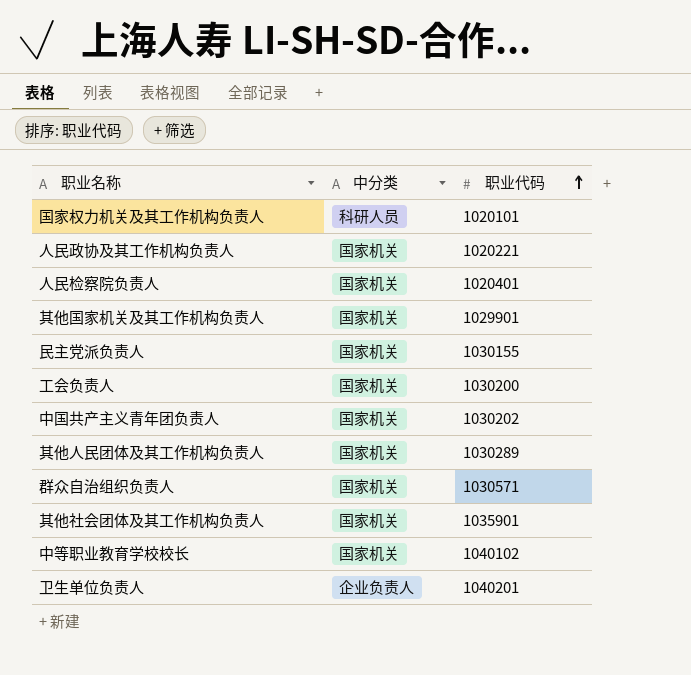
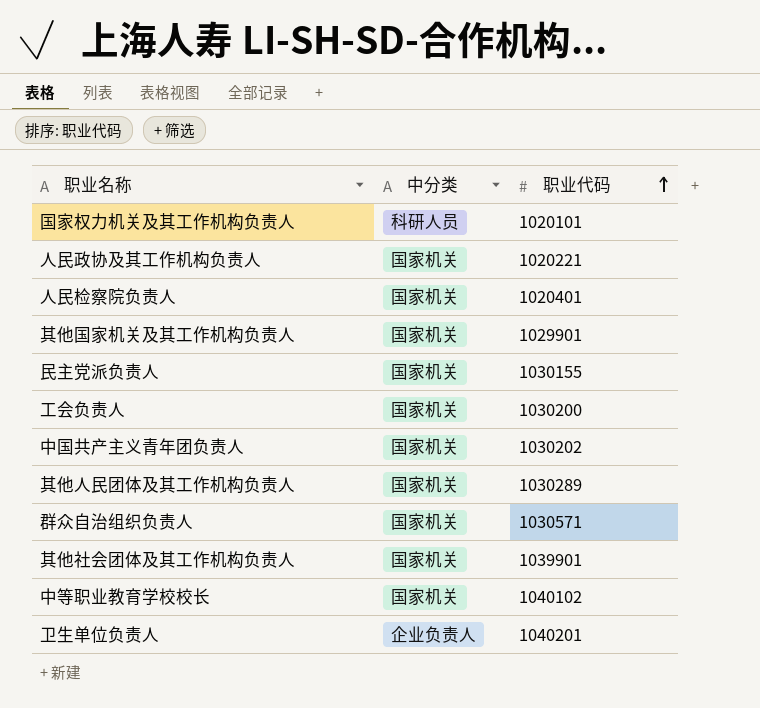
其他社会团体及其工作机构负责人 | 职业代码: 1035901 -> 1039901

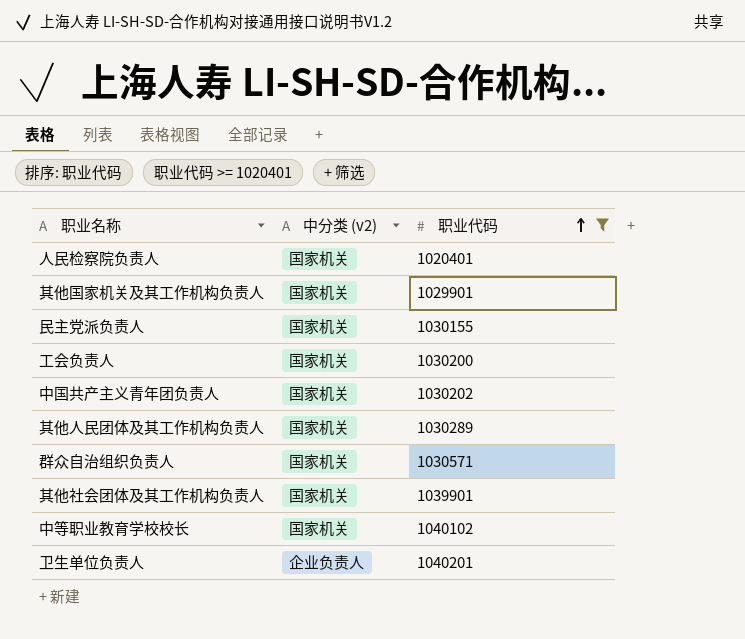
filter: none -> 职业代码 >= 1020401
column name: 中分类 -> 中分类 (v2)

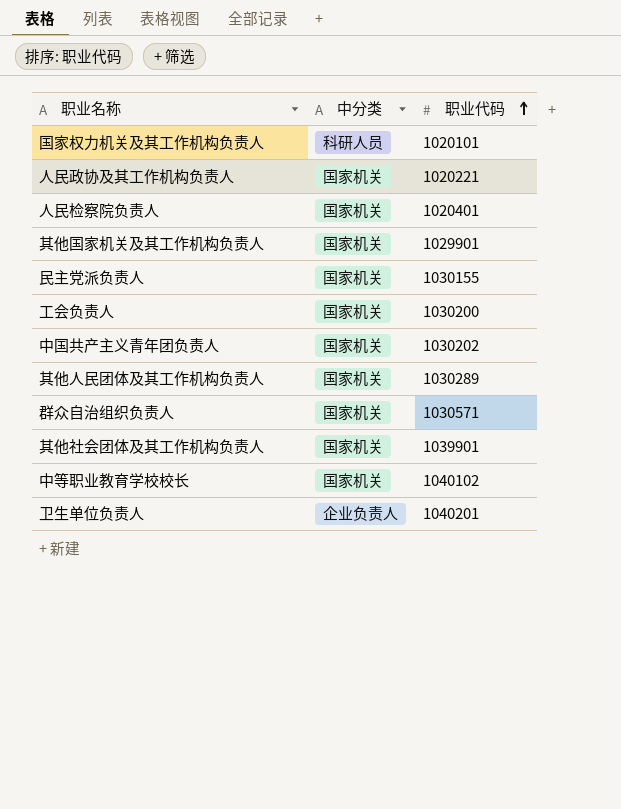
filter: 职业代码 >= 1020401 -> none
column name: 中分类 (v2) -> 中分类

